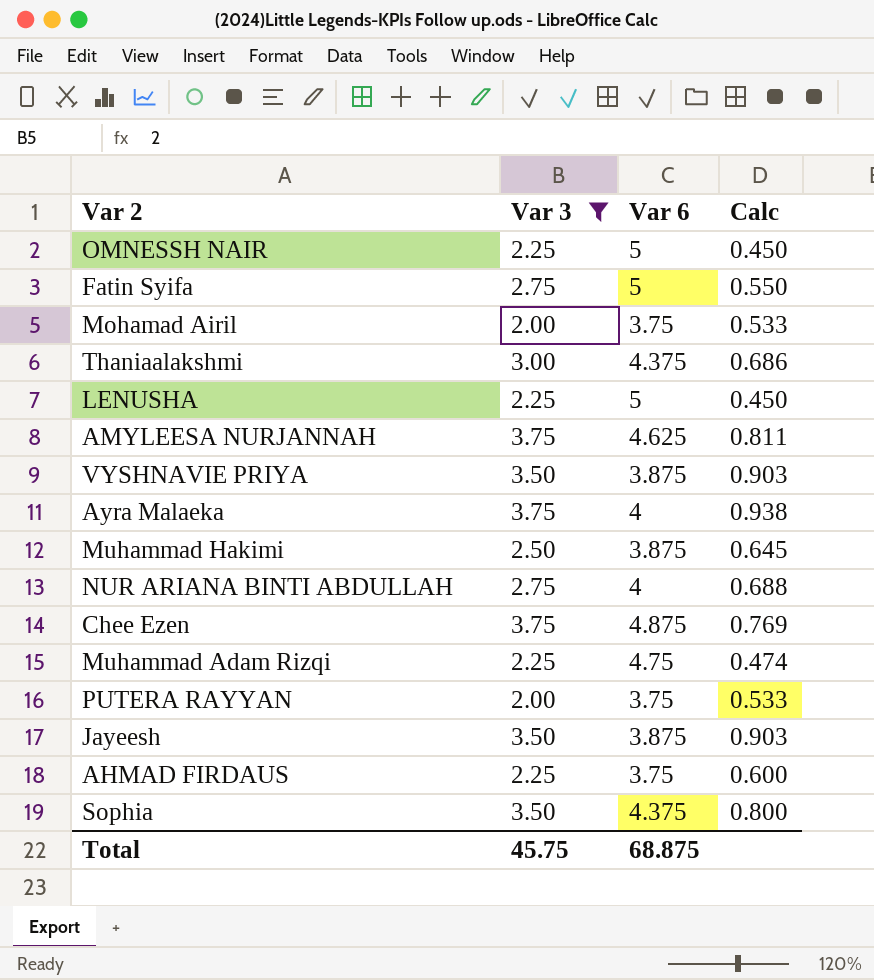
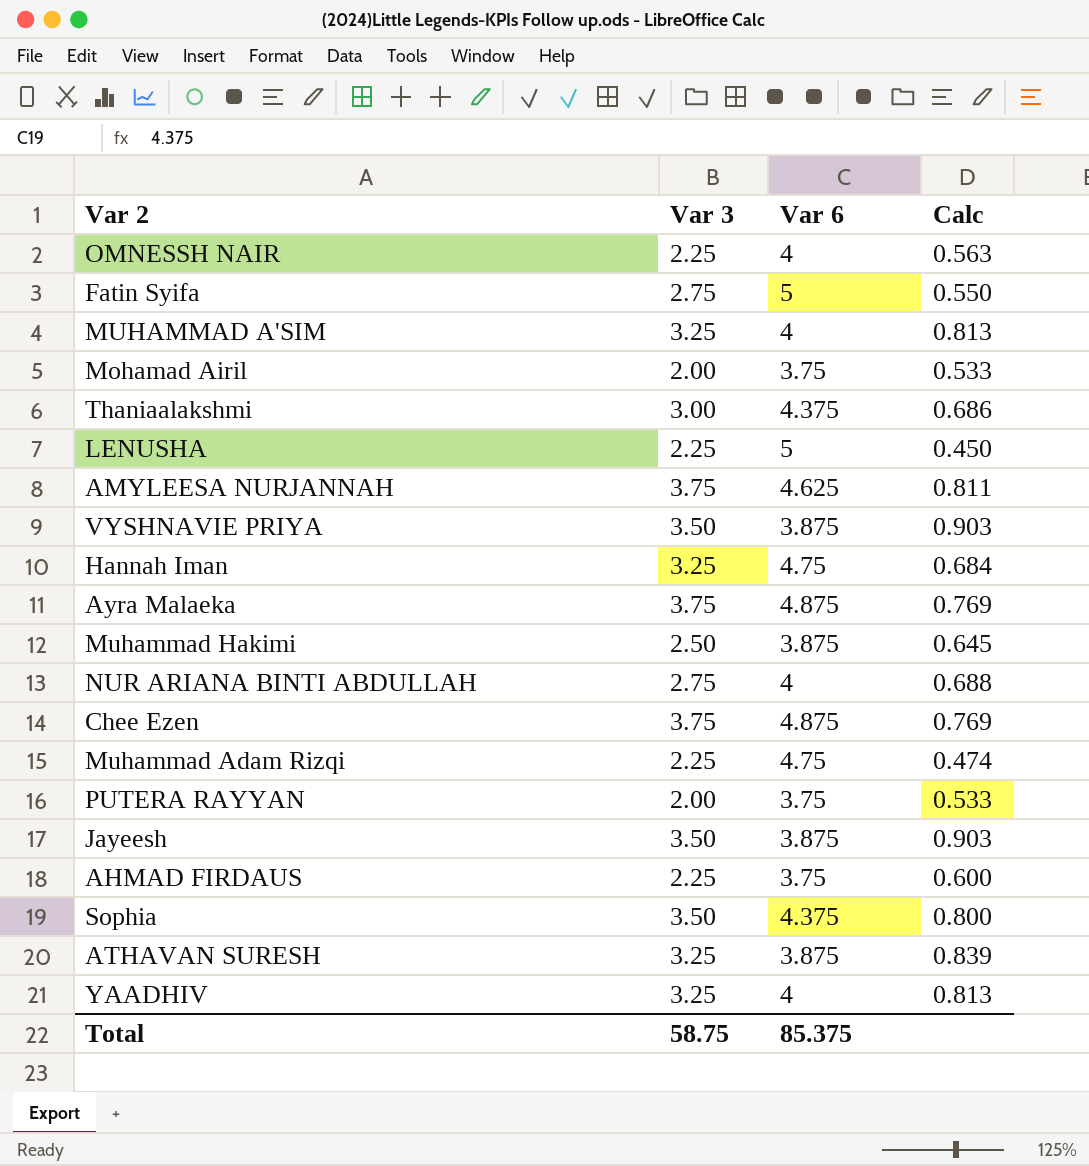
filter: Var 3 != 3.25 -> none
OMNESSH NAIR | Var 6: 5 -> 4
OMNESSH NAIR | Calc: 0.450 -> 0.563
Ayra Malaeka | Var 6: 4 -> 4.875
Ayra Malaeka | Calc: 0.938 -> 0.769
Total | Var 3: 45.75 -> 58.75
Total | Var 6: 68.875 -> 85.375

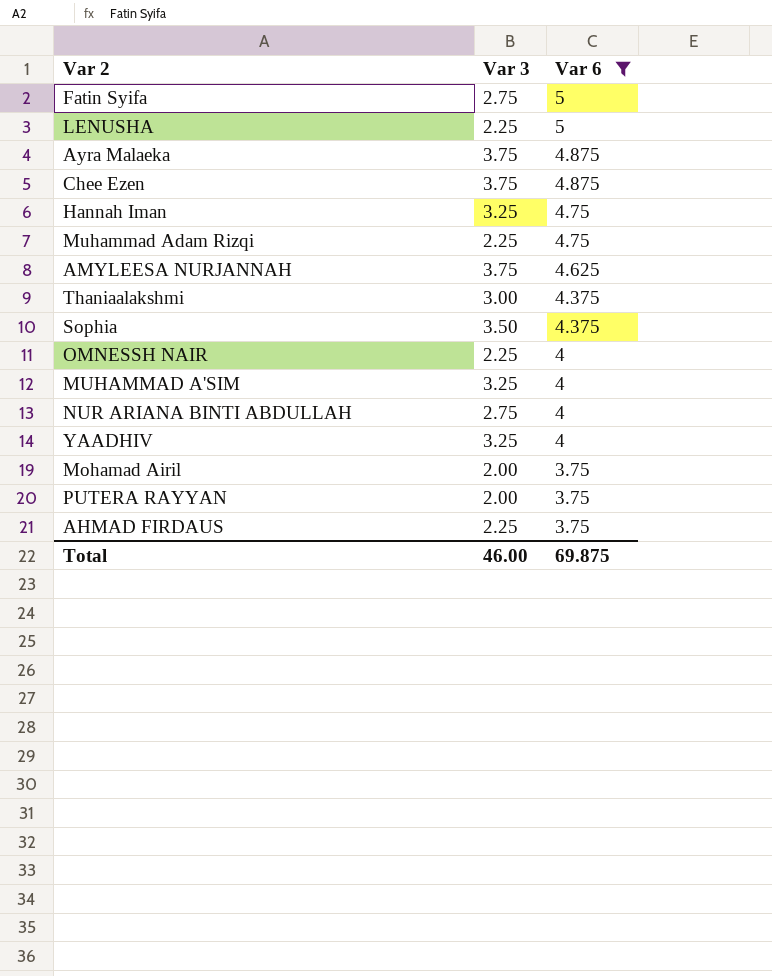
filter: none -> Var 6 != 3.875
row order: none -> Var 6 descending
column Calc | formula: [Var 3] / [Var 6] -> none
Total | Var 3: 58.75 -> 46.00
Total | Var 6: 85.375 -> 69.875

